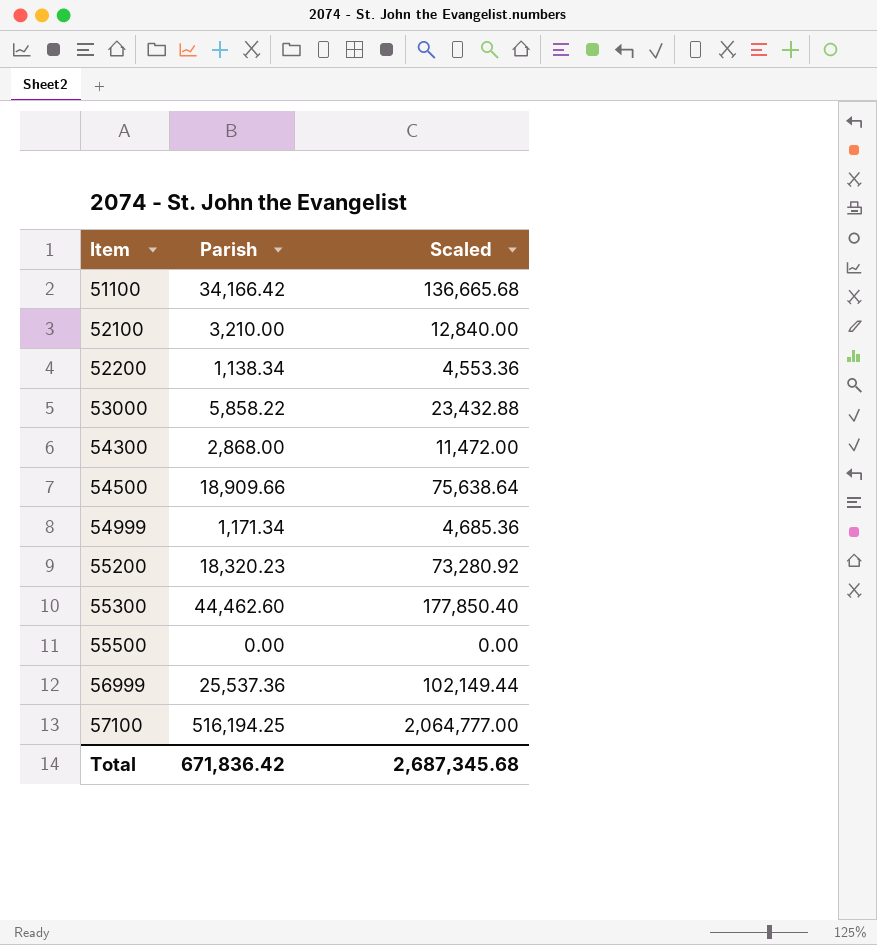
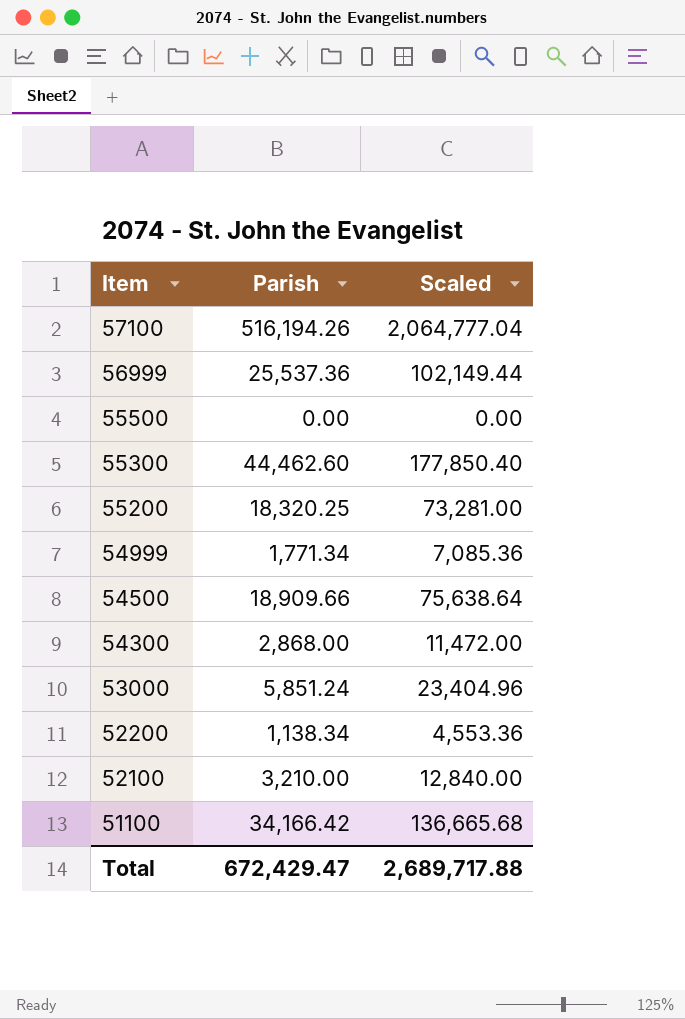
row order: Item ascending -> Item descending
57100 | Parish: 516,194.25 -> 516,194.26
57100 | Scaled: 2,064,777.00 -> 2,064,777.04
55200 | Parish: 18,320.23 -> 18,320.25
55200 | Scaled: 73,280.92 -> 73,281.00
54999 | Parish: 1,171.34 -> 1,771.34
54999 | Scaled: 4,685.36 -> 7,085.36
53000 | Parish: 5,858.22 -> 5,851.24
53000 | Scaled: 23,432.88 -> 23,404.96
Total | Parish: 671,836.42 -> 672,429.47
Total | Scaled: 2,687,345.68 -> 2,689,717.88

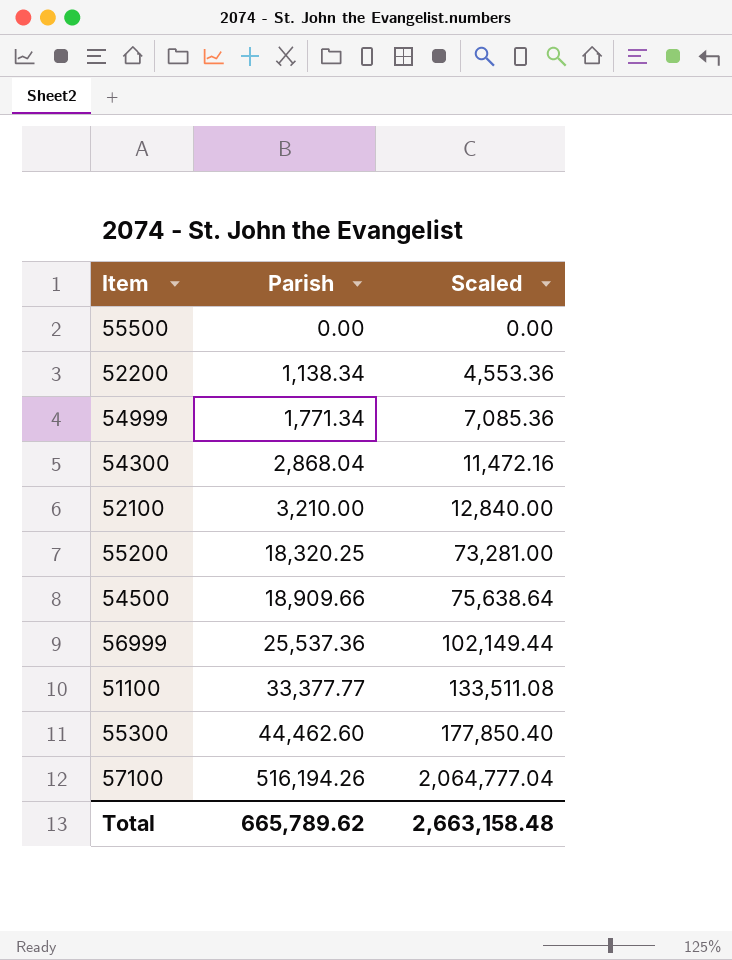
row order: Item descending -> Parish ascending
row 53000: 5,851.24 | 23,404.96 -> none
54300 | Parish: 2,868.00 -> 2,868.04
54300 | Scaled: 11,472.00 -> 11,472.16
51100 | Parish: 34,166.42 -> 33,377.77
51100 | Scaled: 136,665.68 -> 133,511.08
Total | Parish: 672,429.47 -> 665,789.62
Total | Scaled: 2,689,717.88 -> 2,663,158.48

